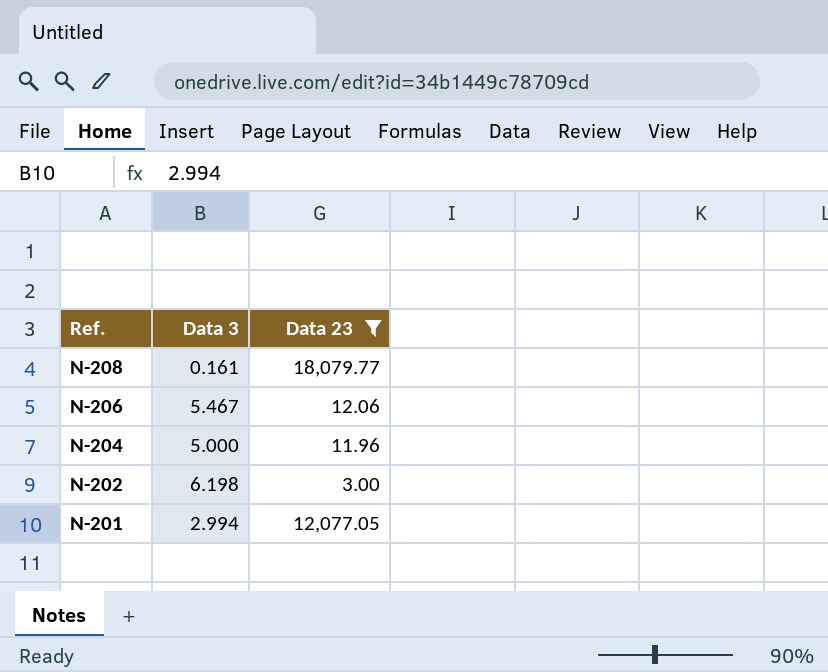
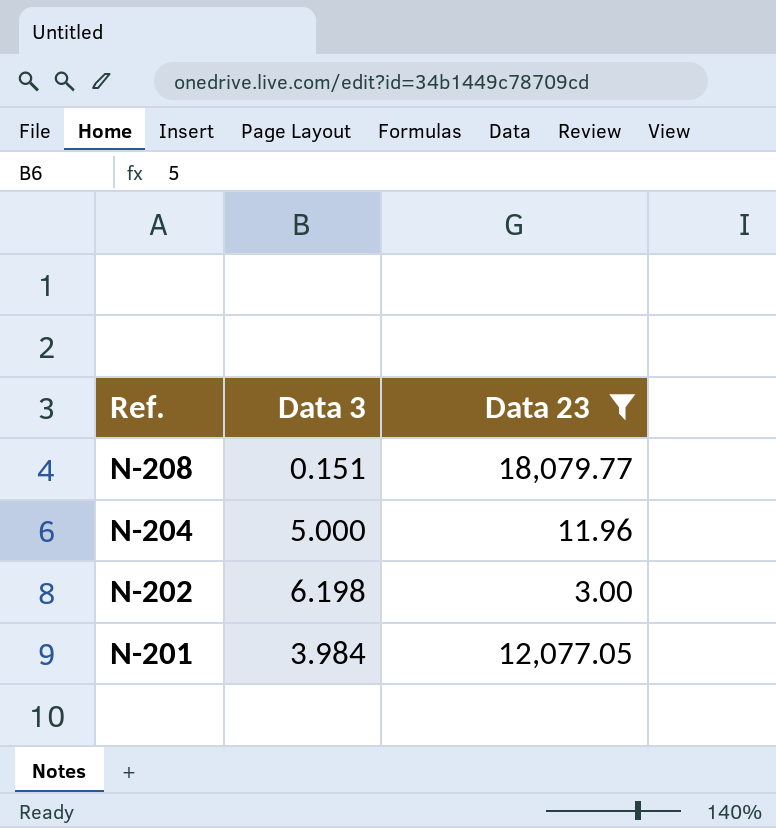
row N-206: 5.467 | 12.06 -> none
N-208 | Data 3: 0.161 -> 0.151
N-201 | Data 3: 2.994 -> 3.984

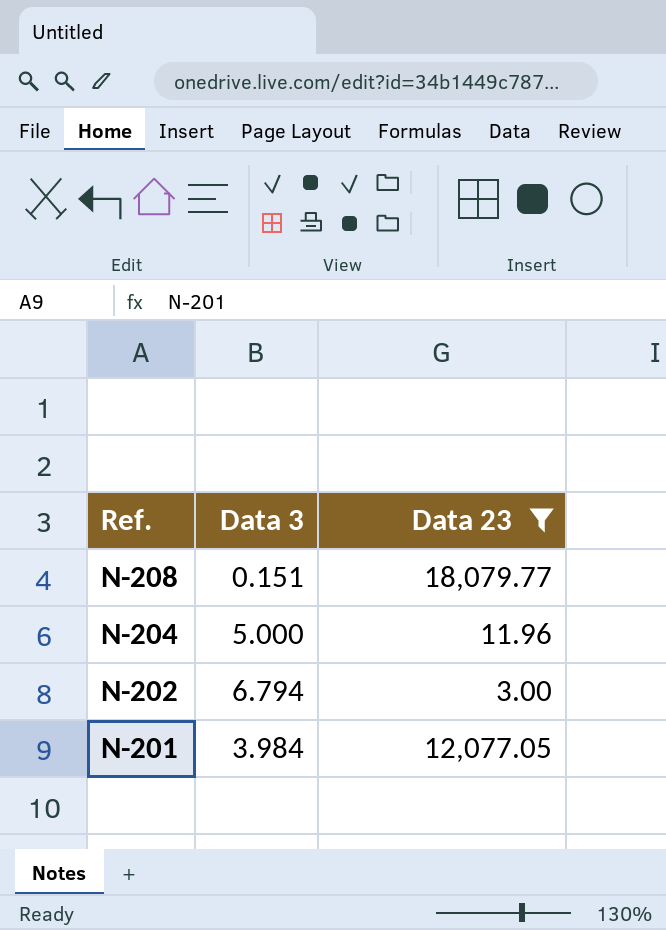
N-202 | Data 3: 6.198 -> 6.794

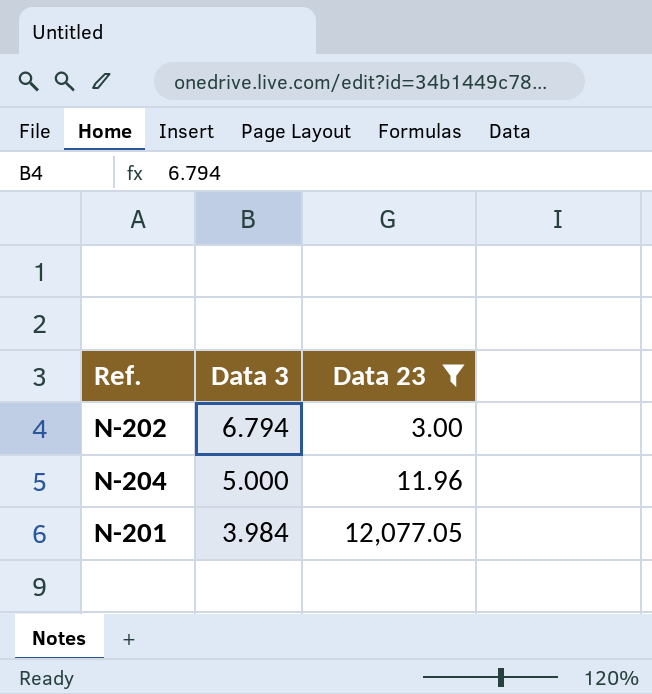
row order: Ref. descending -> Data 3 descending
row N-208: 0.151 | 18,079.77 -> none

